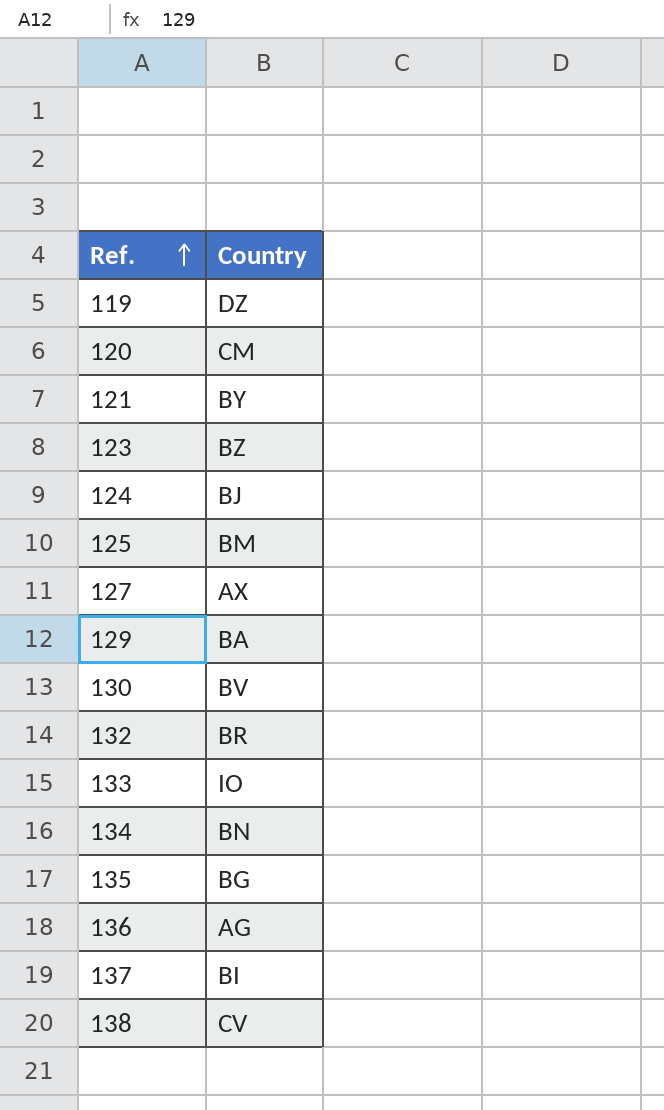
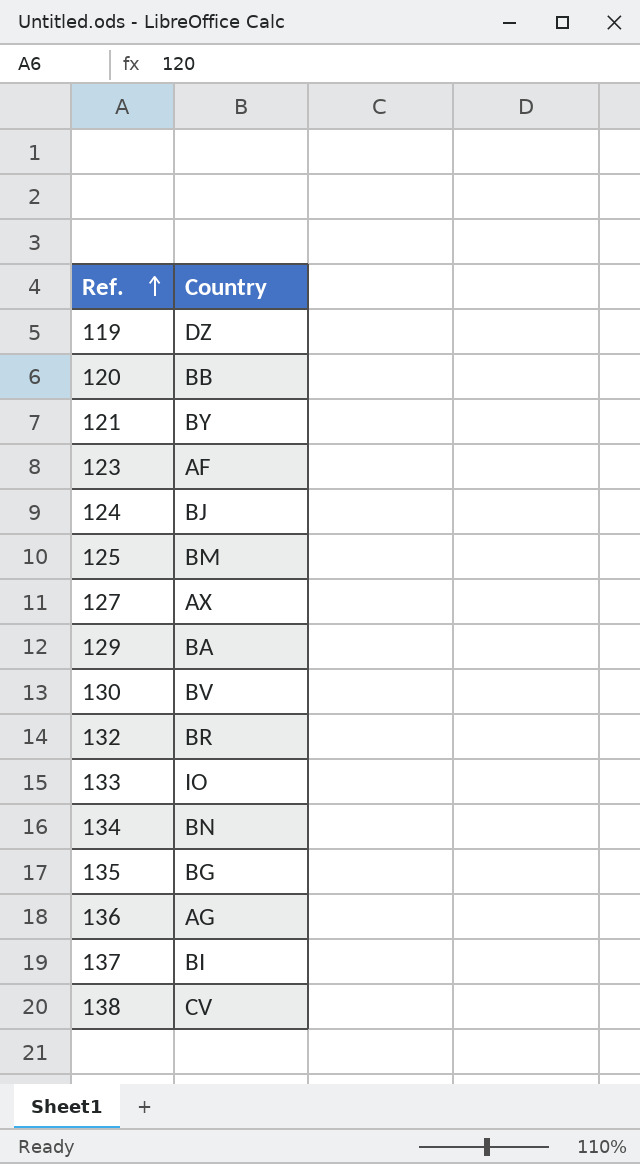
120 | Country: CM -> BB
123 | Country: BZ -> AF

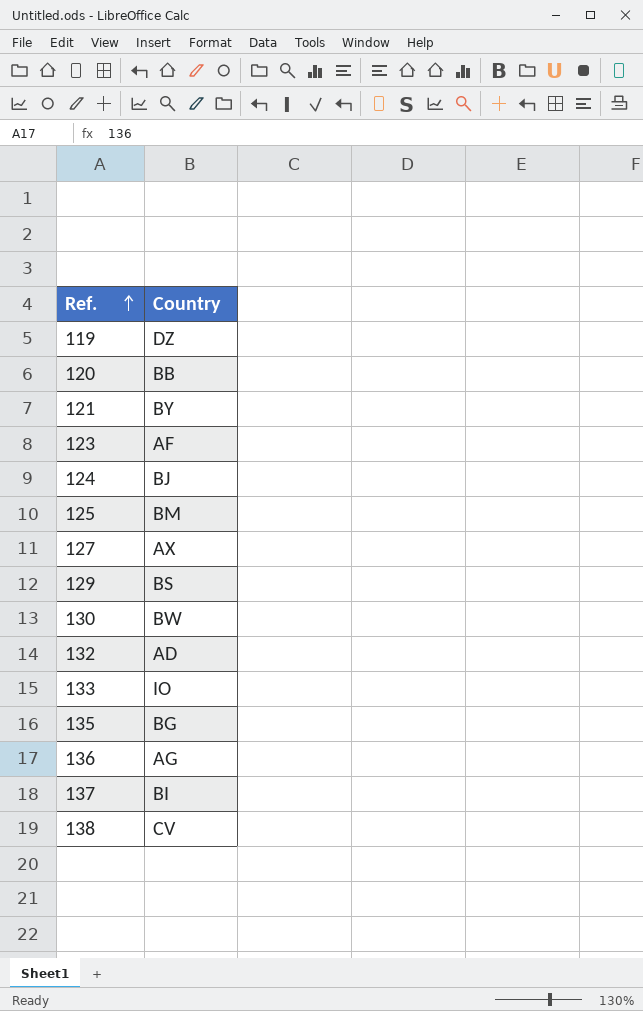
row 134: BN -> none
129 | Country: BA -> BS
130 | Country: BV -> BW
132 | Country: BR -> AD

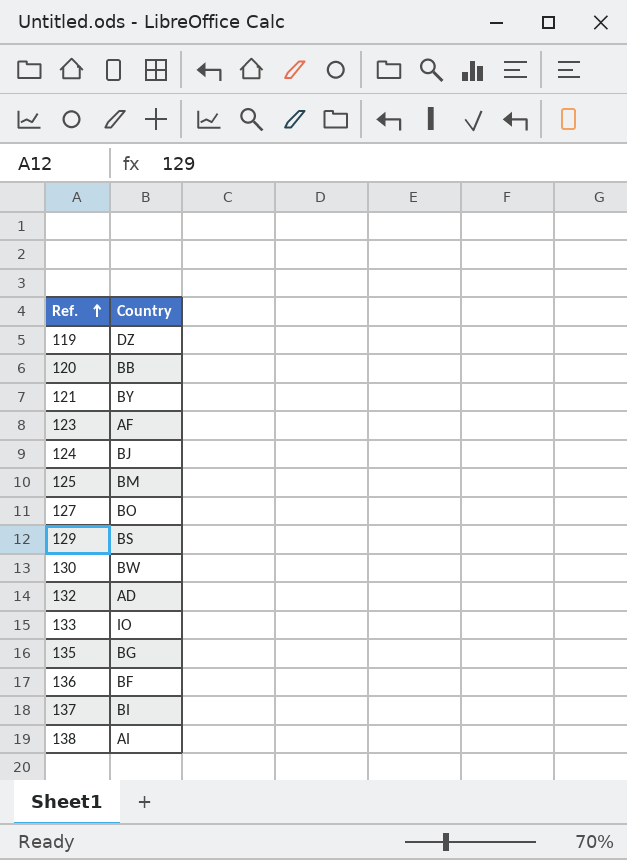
127 | Country: AX -> BO
136 | Country: AG -> BF
138 | Country: CV -> AI

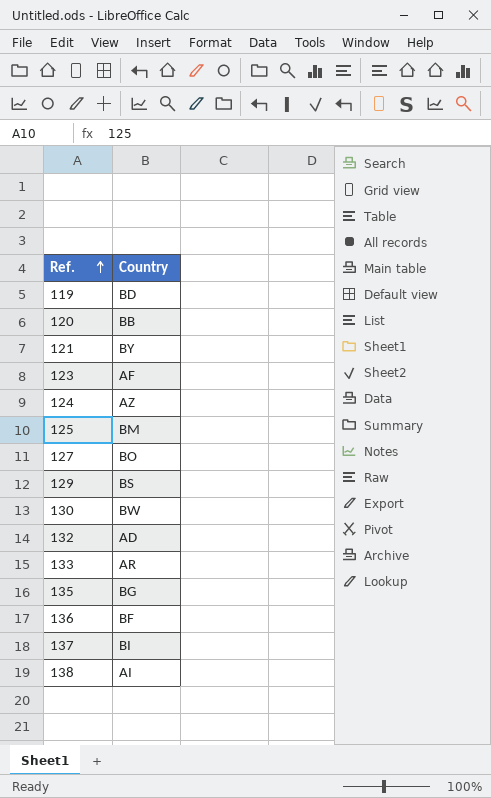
119 | Country: DZ -> BD
124 | Country: BJ -> AZ
133 | Country: IO -> AR

